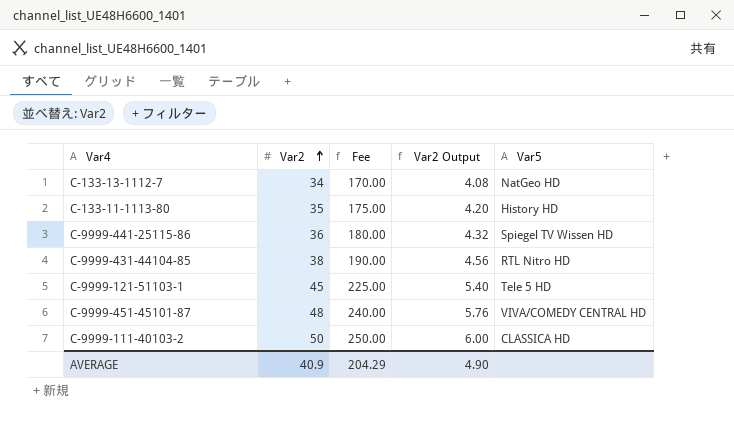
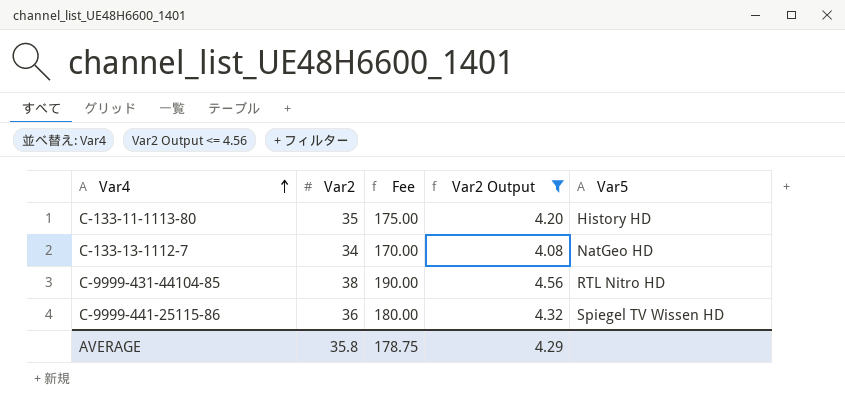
filter: none -> Var2 Output <= 4.56
row order: Var2 ascending -> Var4 ascending
AVERAGE | Var2: 40.9 -> 35.8
AVERAGE | Fee: 204.29 -> 178.75
AVERAGE | Var2 Output: 4.90 -> 4.29

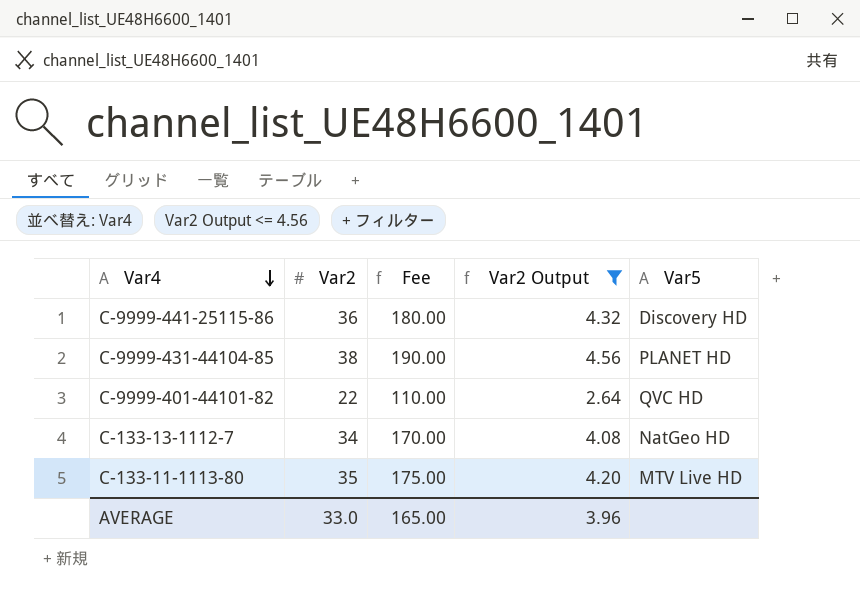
row order: Var4 ascending -> Var4 descending
C-9999-441-25115-86 | Var5: Spiegel TV Wissen HD -> Discovery HD
C-9999-431-44104-85 | Var5: RTL Nitro HD -> PLANET HD
row C-9999-401-44101-82: none -> 22 | 110.00 | 2.64 | QVC HD
C-133-11-1113-80 | Var5: History HD -> MTV Live HD
AVERAGE | Var2: 35.8 -> 33.0
AVERAGE | Fee: 178.75 -> 165.00
AVERAGE | Var2 Output: 4.29 -> 3.96

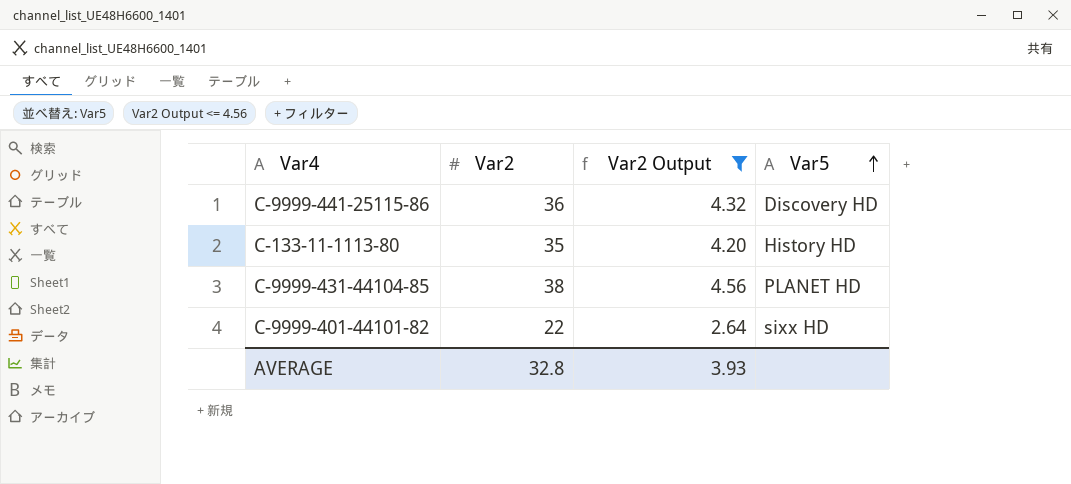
row order: Var4 descending -> Var5 ascending
column Fee | formula: [Var2] * 5 -> none
row C-133-13-1112-7: 34 | 170.00 | 4.08 | NatGeo HD -> none
C-133-11-1113-80 | Var5: MTV Live HD -> History HD
C-9999-401-44101-82 | Var5: QVC HD -> sixx HD
AVERAGE | Var2: 33.0 -> 32.8
AVERAGE | Var2 Output: 3.96 -> 3.93

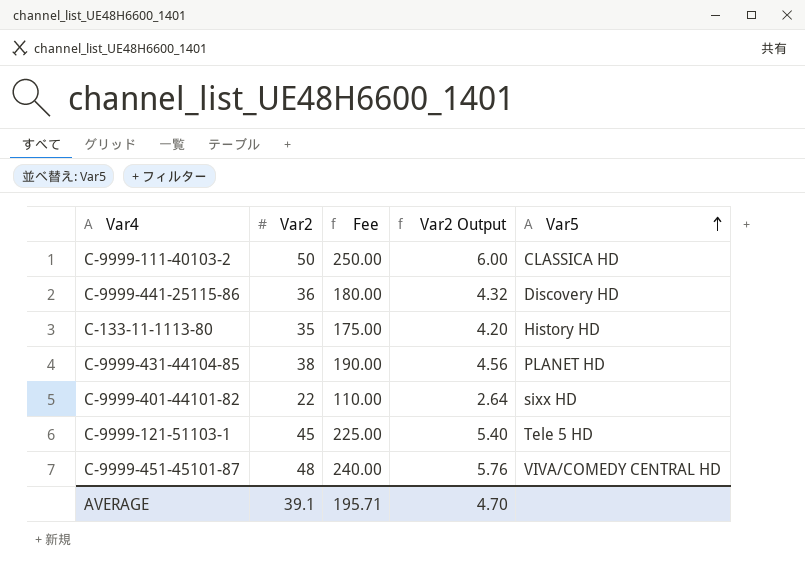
filter: Var2 Output <= 4.56 -> none
column Fee | formula: none -> [Var2] * 5
AVERAGE | Var2: 32.8 -> 39.1
AVERAGE | Var2 Output: 3.93 -> 4.70

